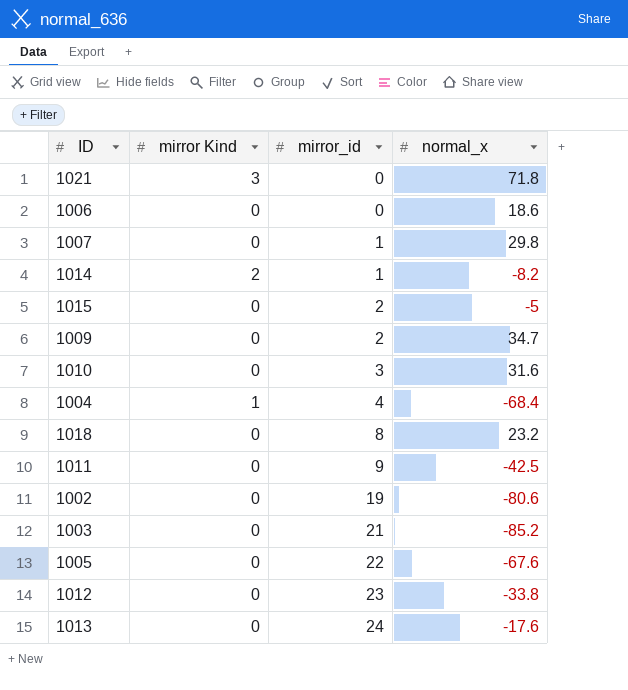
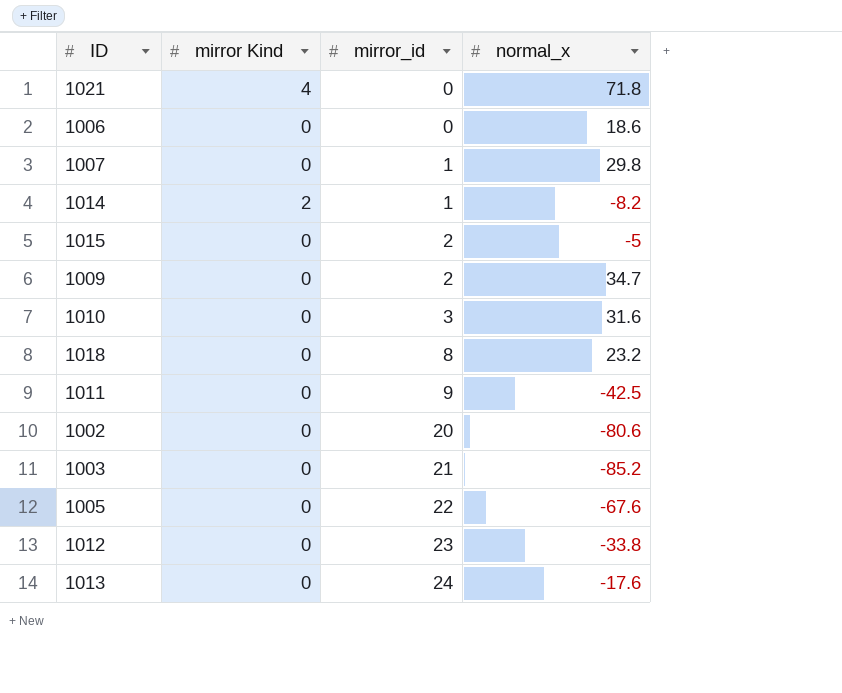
row 1004: 1 | 4 | -68.4 -> none
1021 | mirror Kind: 3 -> 4
1002 | mirror_id: 19 -> 20

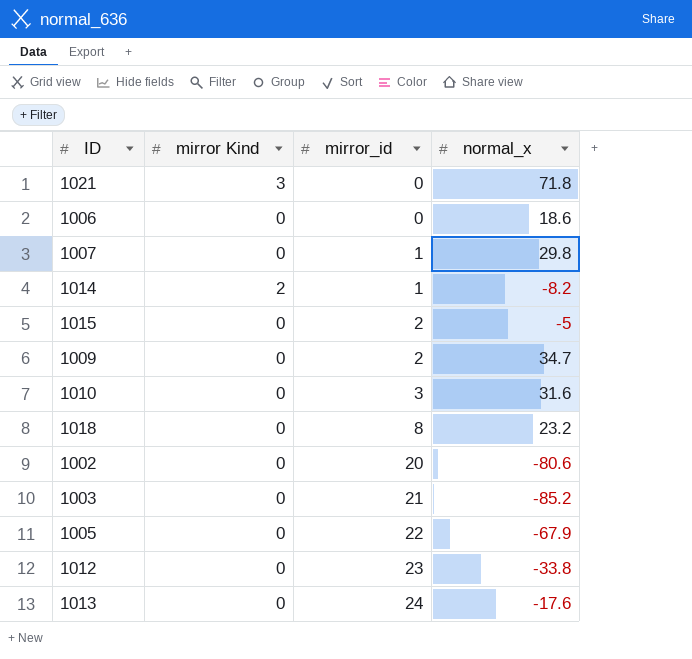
row 1011: 0 | 9 | -42.5 -> none
1021 | mirror Kind: 4 -> 3
1005 | normal_x: -67.6 -> -67.9

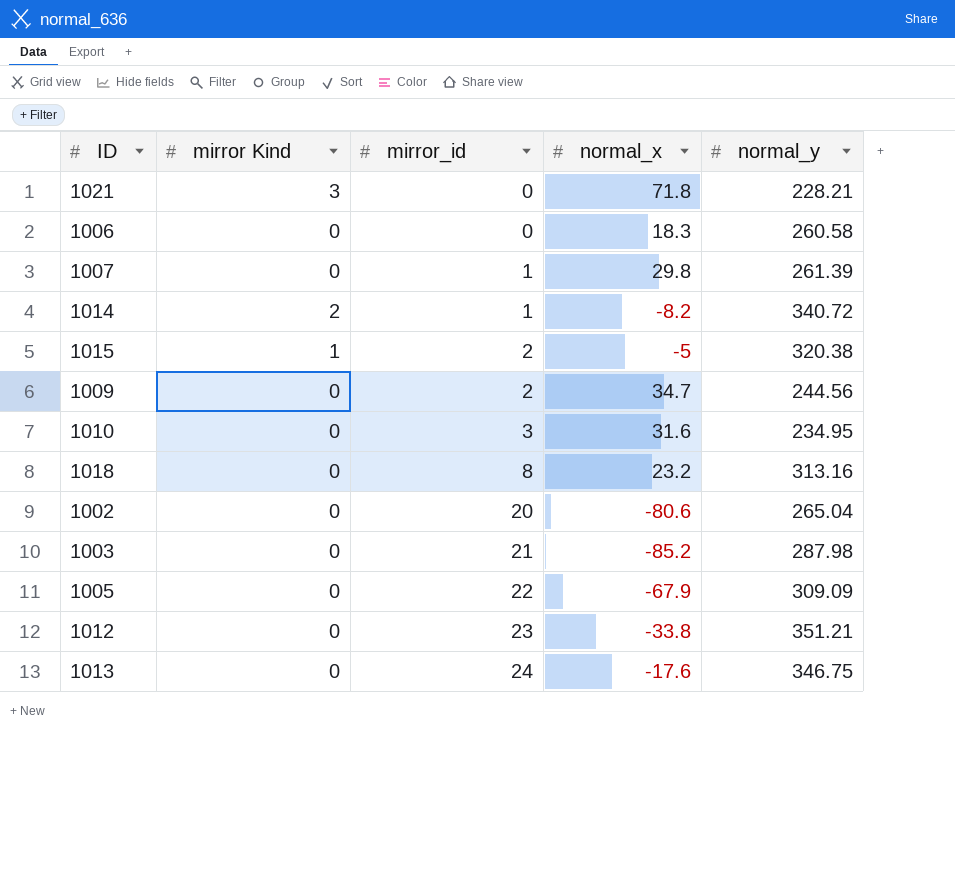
column normal_y | position: none -> 5
1006 | normal_x: 18.6 -> 18.3
1015 | mirror Kind: 0 -> 1

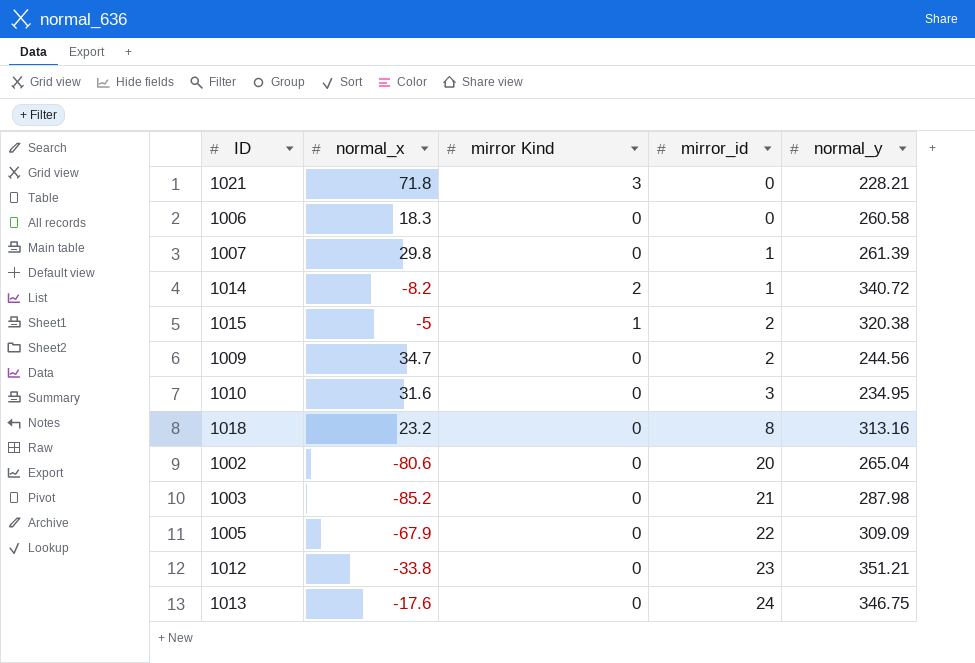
column normal_x | position: 4 -> 2

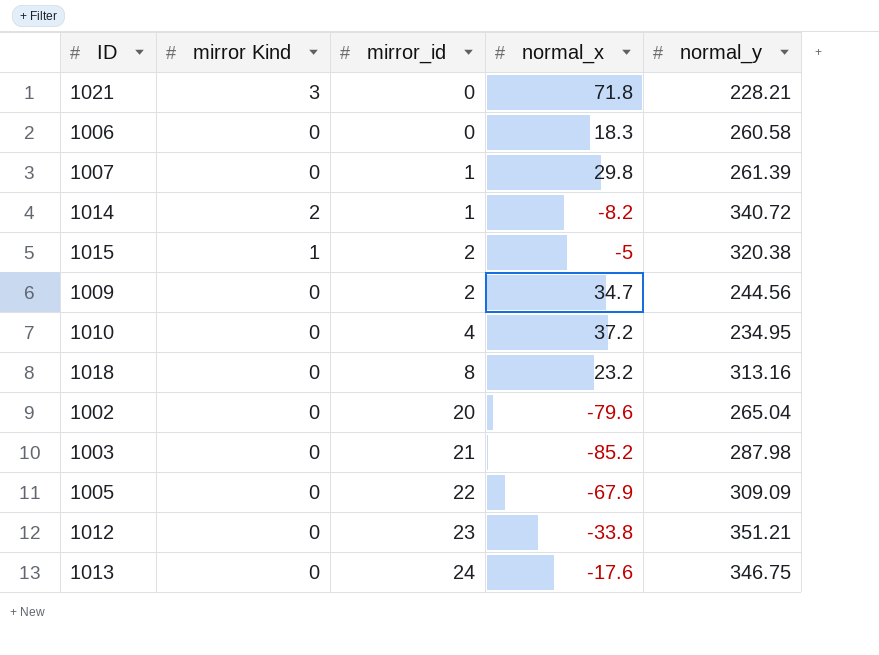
column normal_x | position: 2 -> 4
1010 | mirror_id: 3 -> 4
1010 | normal_x: 31.6 -> 37.2
1002 | normal_x: -80.6 -> -79.6

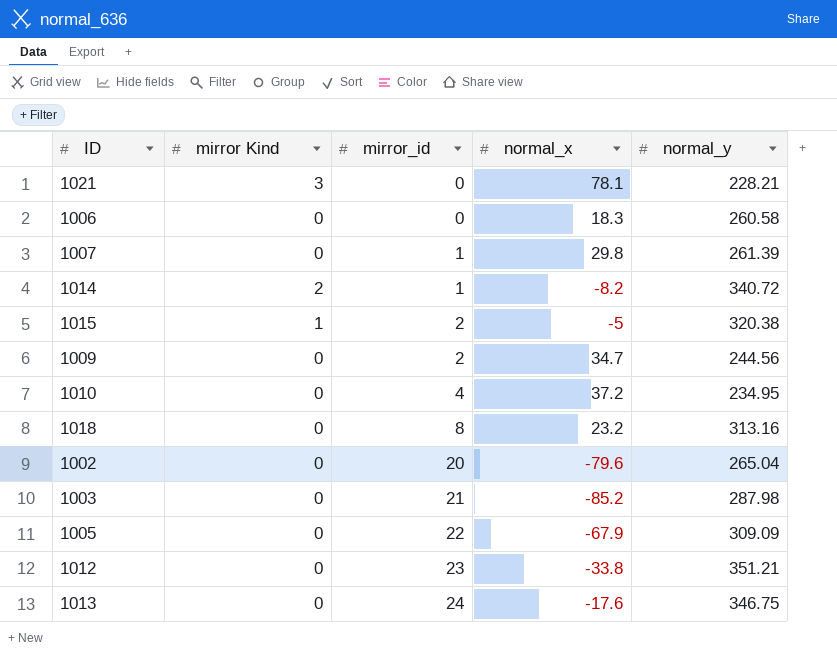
1021 | normal_x: 71.8 -> 78.1

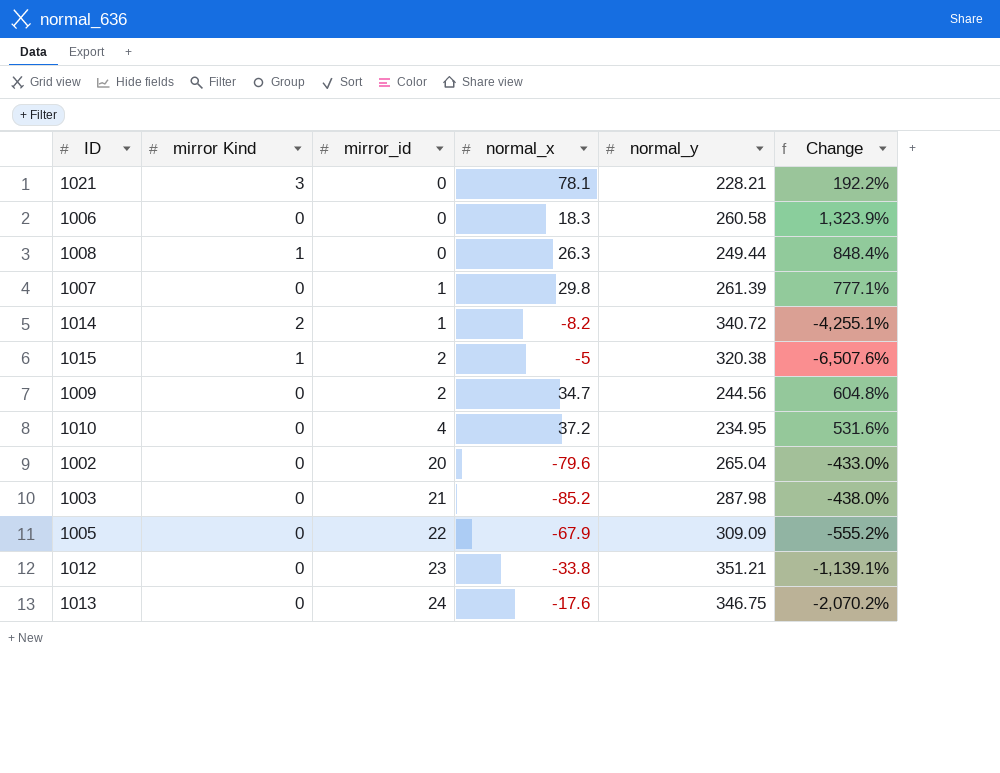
column Change | formula: none -> ([normal_y] - [normal_x]) / [normal_x]
row 1018: 0 | 8 | 23.2 | 313.16 -> none
row 1008: none -> 1 | 0 | 26.3 | 249.44 | 848.4%

